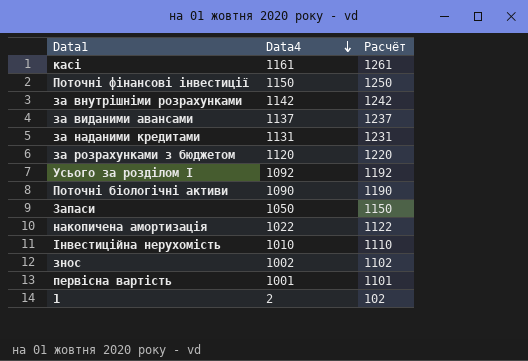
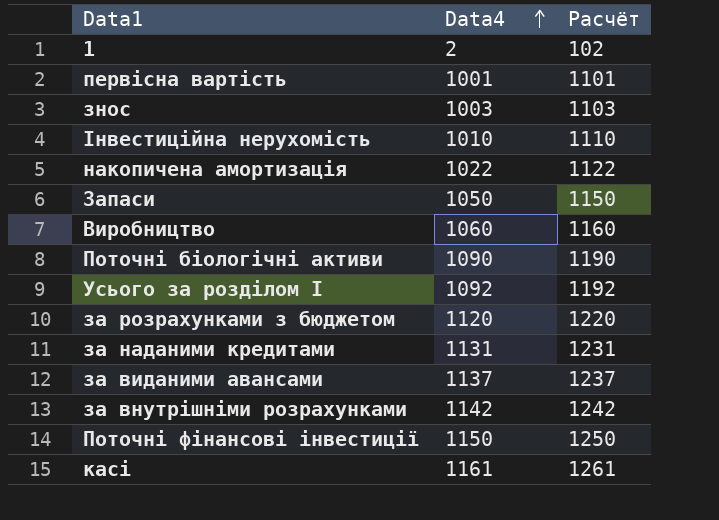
row order: Data4 descending -> Data4 ascending
знос | Data4: 1002 -> 1003
знос | Расчёт: 1102 -> 1103
row Виробництво: none -> 1060 | 1160

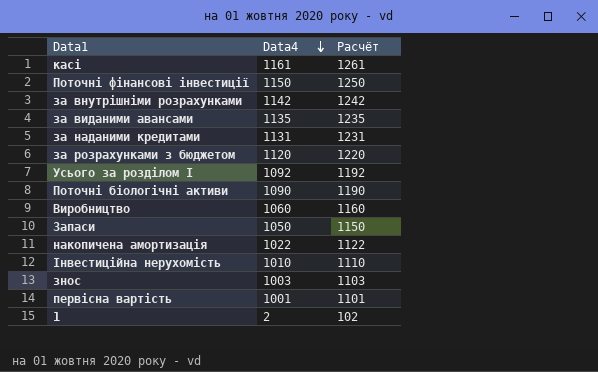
row order: Data4 ascending -> Data4 descending
за виданими авансами | Data4: 1137 -> 1135
за виданими авансами | Расчёт: 1237 -> 1235

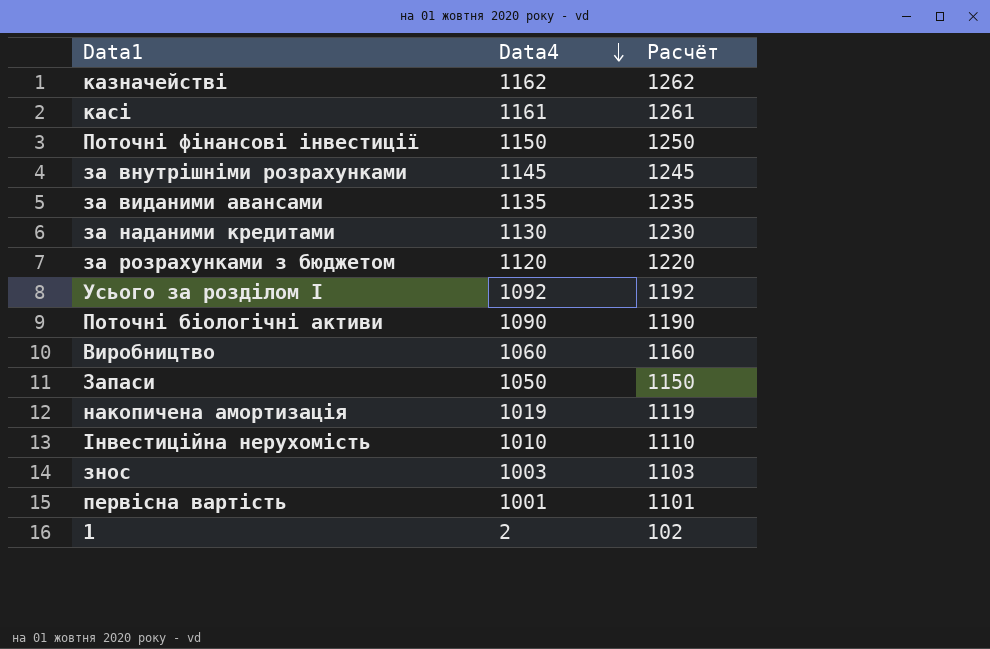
row казначействі: none -> 1162 | 1262
за внутрішніми розрахунками | Data4: 1142 -> 1145
за внутрішніми розрахунками | Расчёт: 1242 -> 1245
за наданими кредитами | Data4: 1131 -> 1130
за наданими кредитами | Расчёт: 1231 -> 1230
накопичена амортизація | Data4: 1022 -> 1019
накопичена амортизація | Расчёт: 1122 -> 1119

